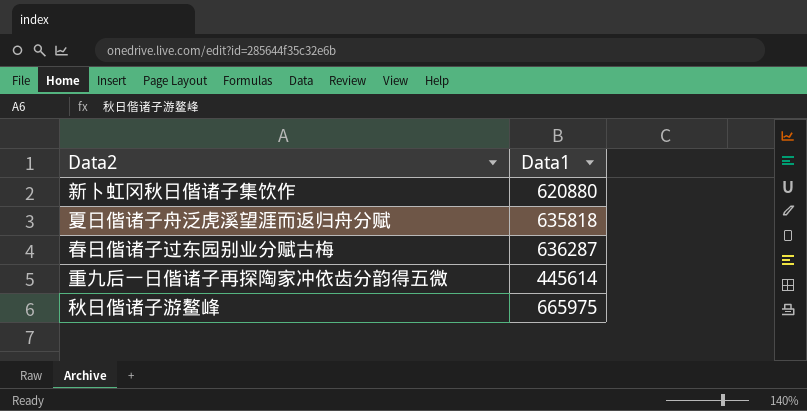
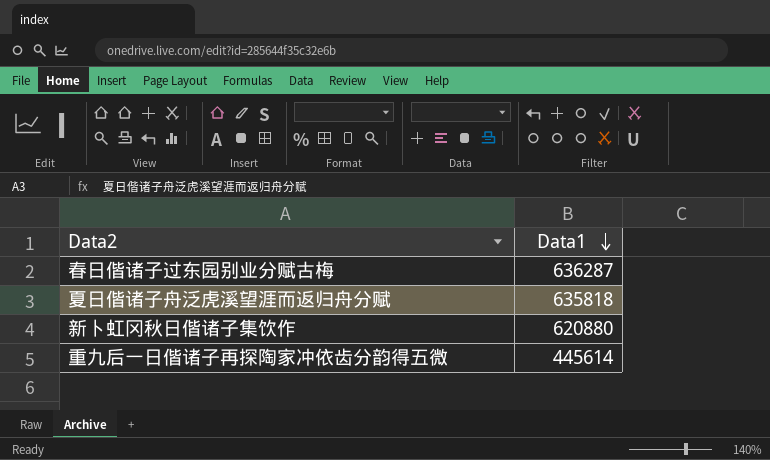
row order: none -> Data1 descending
row 秋日偕诸子游鳌峰: 665975 -> none

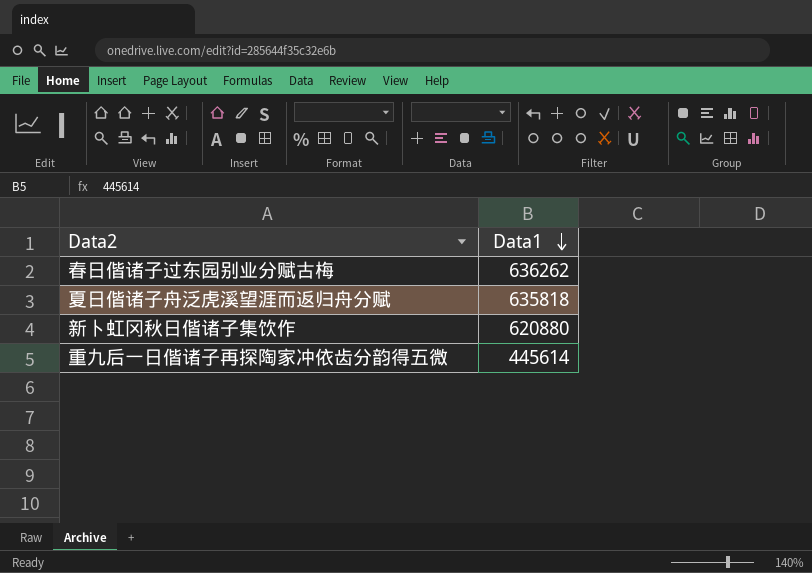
春日偕诸子过东园别业分赋古梅 | Data1: 636287 -> 636262

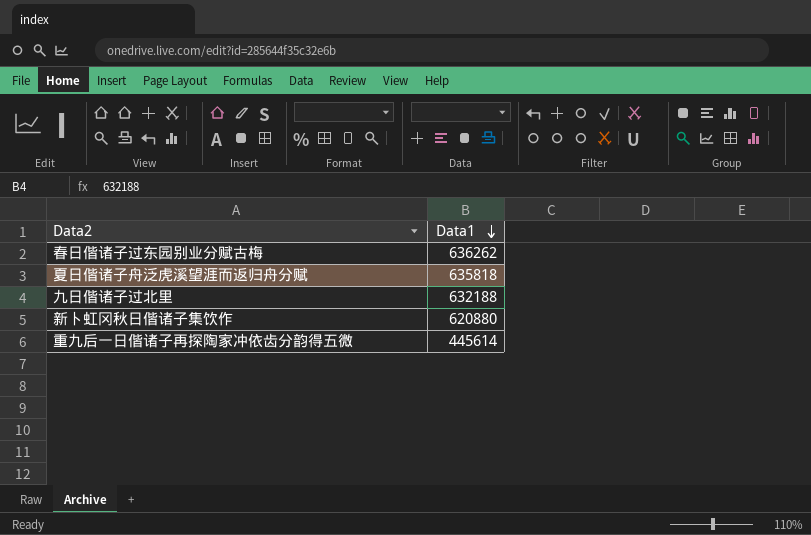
row 九日偕诸子过北里: none -> 632188

